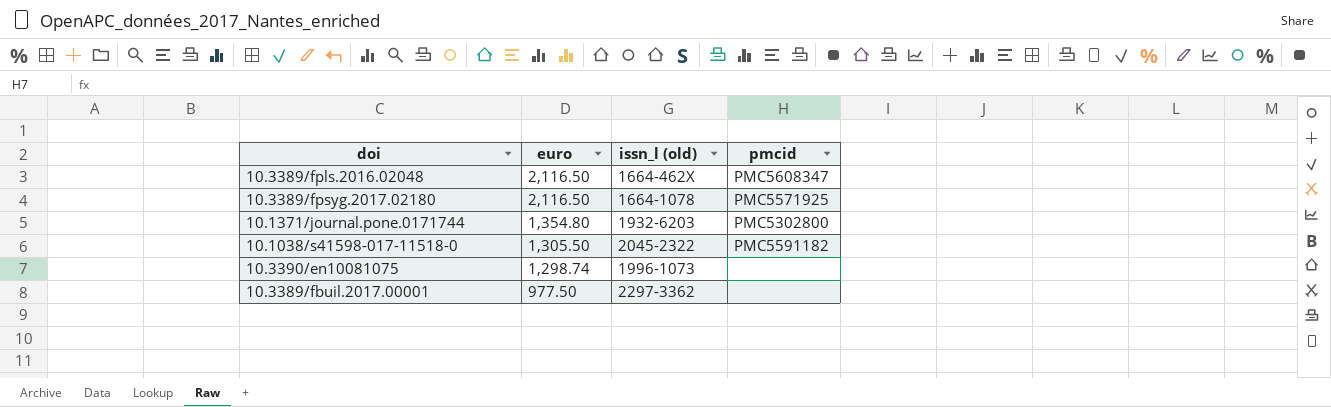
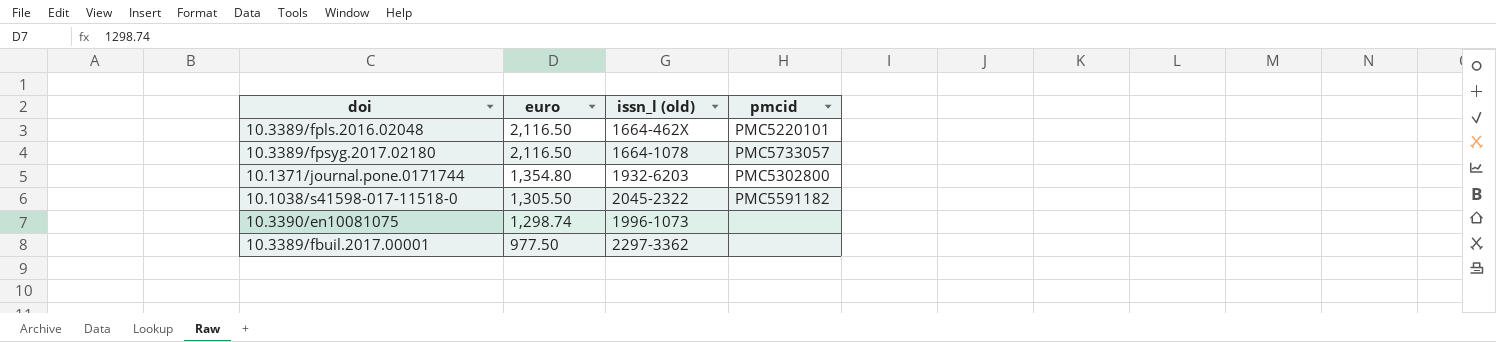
10.3389/fpls.2016.02048 | pmcid: PMC5608347 -> PMC5220101
10.3389/fpsyg.2017.02180 | pmcid: PMC5571925 -> PMC5733057

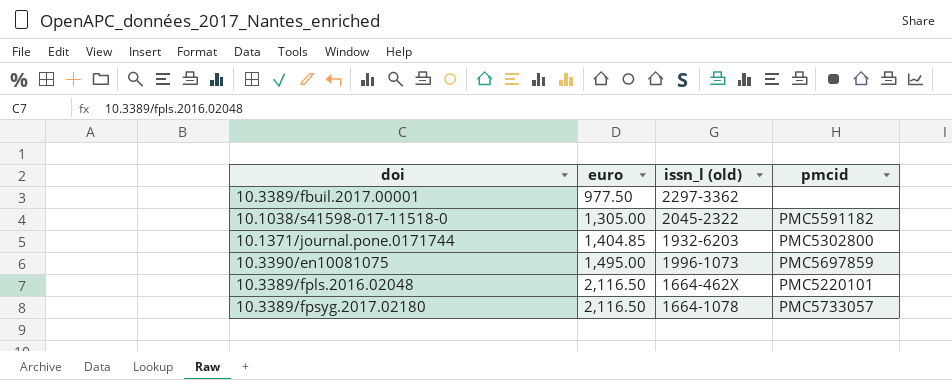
row order: euro descending -> euro ascending
10.1038/s41598-017-11518-0 | euro: 1,305.50 -> 1,305.00
10.1371/journal.pone.0171744 | euro: 1,354.80 -> 1,404.85
10.3390/en10081075 | euro: 1,298.74 -> 1,495.00
10.3390/en10081075 | pmcid: none -> PMC5697859

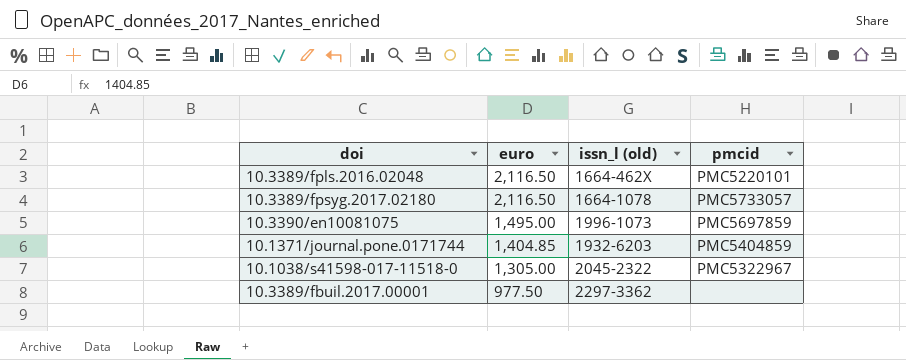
row order: euro ascending -> euro descending
10.1371/journal.pone.0171744 | pmcid: PMC5302800 -> PMC5404859
10.1038/s41598-017-11518-0 | pmcid: PMC5591182 -> PMC5322967

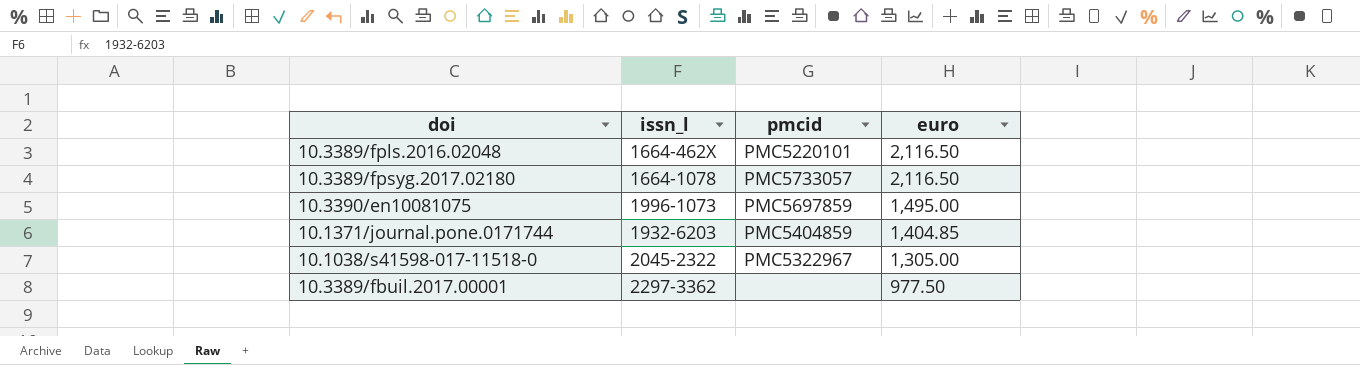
column name: issn_l (old) -> issn_l
column euro | position: 2 -> 4

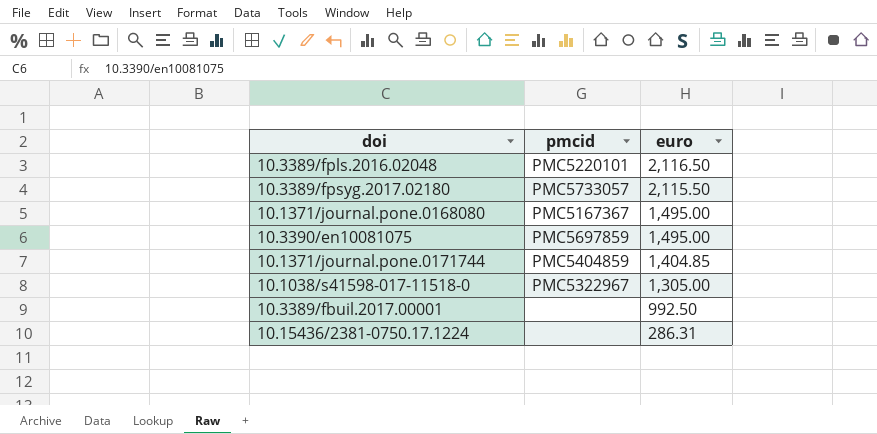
column issn_l | position: 2 -> none
10.3389/fpsyg.2017.02180 | euro: 2,116.50 -> 2,115.50
row 10.1371/journal.pone.0168080: none -> PMC5167367 | 1,495.00
10.3389/fbuil.2017.00001 | euro: 977.50 -> 992.50
row 10.15436/2381-0750.17.1224: none -> none | 286.31

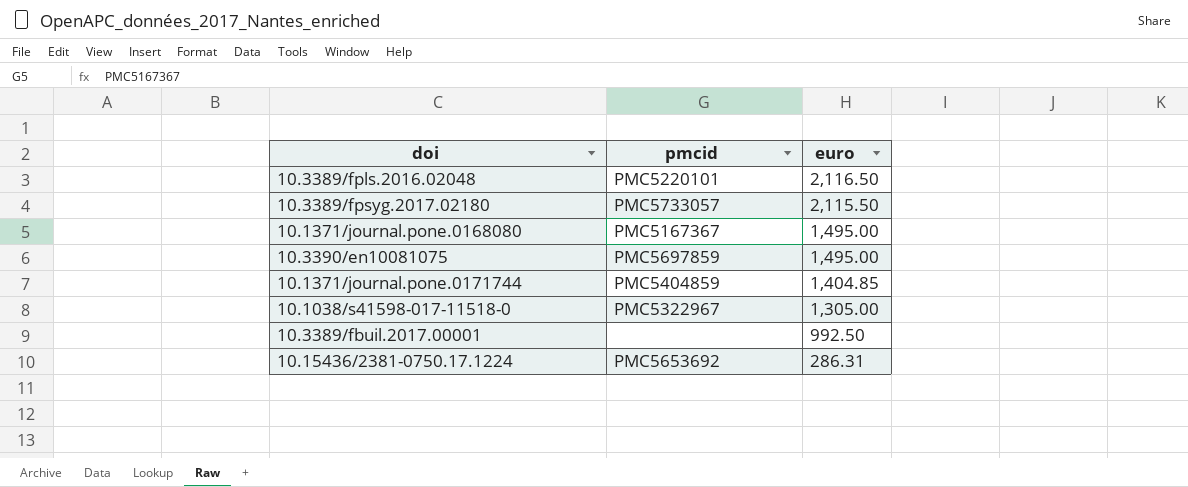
10.15436/2381-0750.17.1224 | pmcid: none -> PMC5653692

